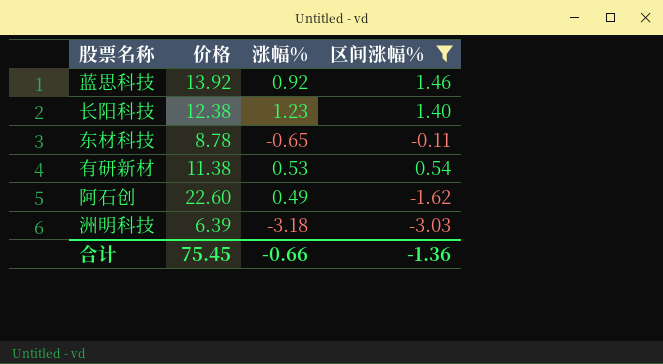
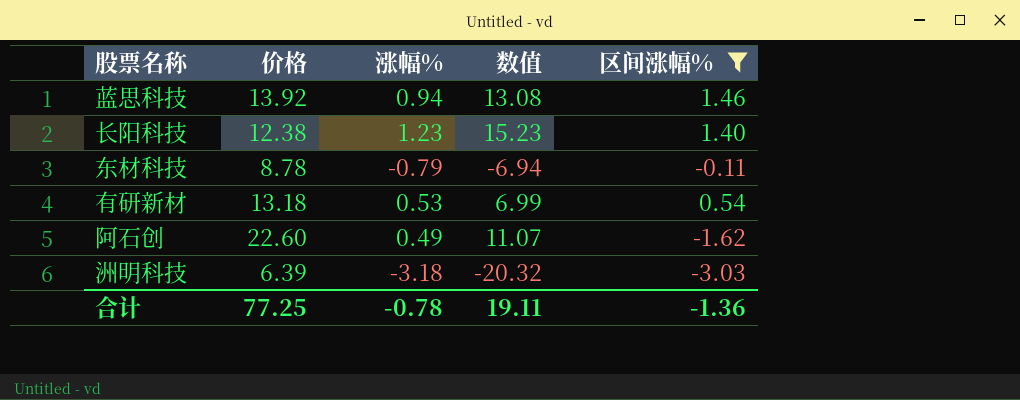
column 数值 | formula: none -> [价格] * [涨幅%]
蓝思科技 | 涨幅%: 0.92 -> 0.94
东材科技 | 涨幅%: -0.65 -> -0.79
有研新材 | 价格: 11.38 -> 13.18
合计 | 价格: 75.45 -> 77.25
合计 | 涨幅%: -0.66 -> -0.78

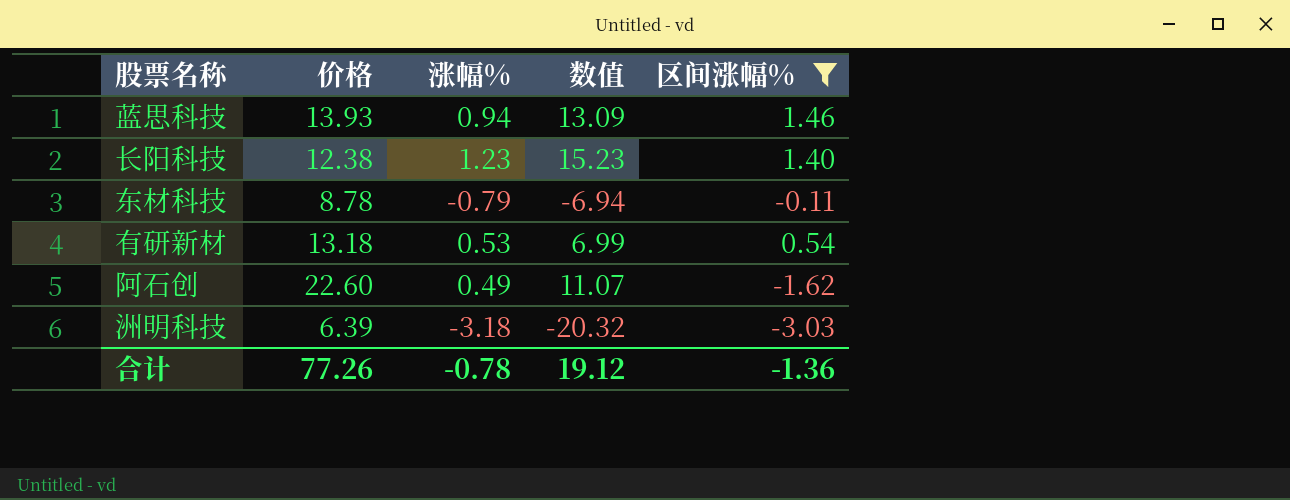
蓝思科技 | 价格: 13.92 -> 13.93
蓝思科技 | 数值: 13.08 -> 13.09
合计 | 价格: 77.25 -> 77.26
合计 | 数值: 19.11 -> 19.12

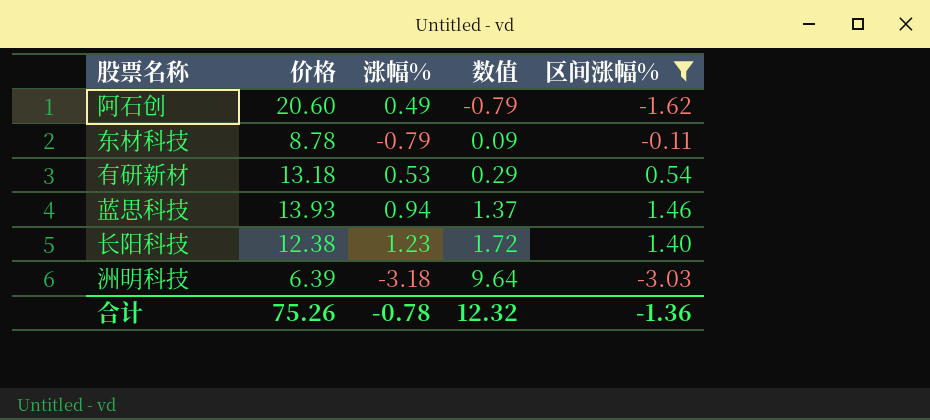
row order: none -> 数值 ascending
column 数值 | formula: [价格] * [涨幅%] -> [涨幅%] * [区间涨幅%]
阿石创 | 价格: 22.60 -> 20.60
合计 | 价格: 77.26 -> 75.26
合计 | 数值: 19.12 -> 12.32

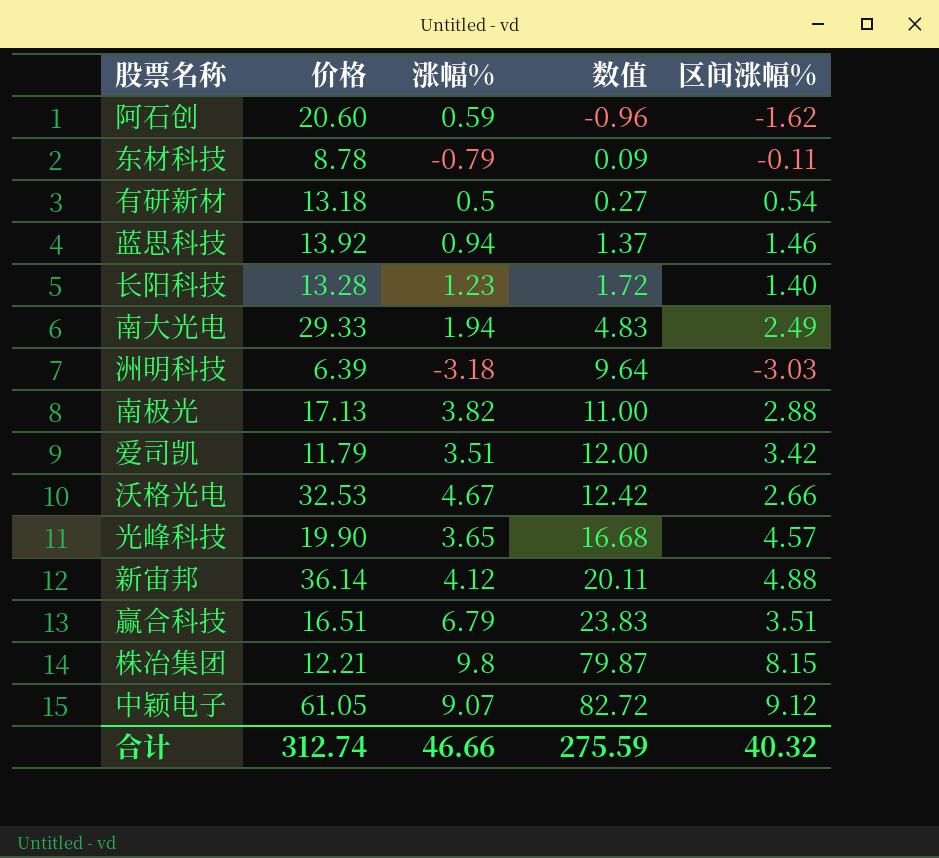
filter: 区间涨幅% <= 1.46 -> none
阿石创 | 涨幅%: 0.49 -> 0.59
阿石创 | 数值: -0.79 -> -0.96
有研新材 | 涨幅%: 0.53 -> 0.5
有研新材 | 数值: 0.29 -> 0.27
蓝思科技 | 价格: 13.93 -> 13.92
长阳科技 | 价格: 12.38 -> 13.28
合计 | 价格: 75.26 -> 312.74
合计 | 涨幅%: -0.78 -> 46.66
合计 | 数值: 12.32 -> 275.59
合计 | 区间涨幅%: -1.36 -> 40.32

